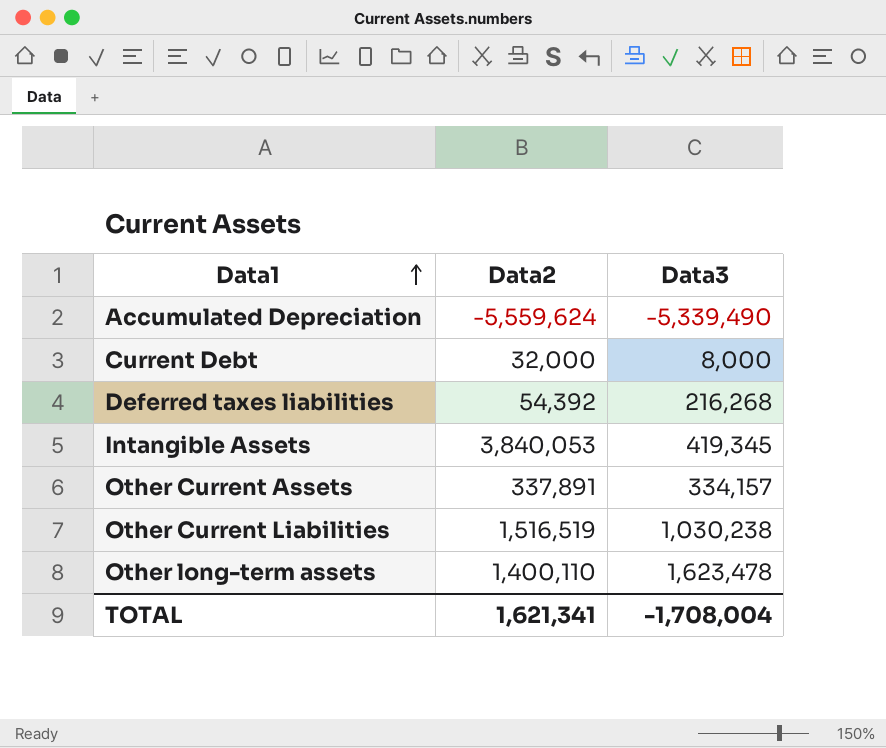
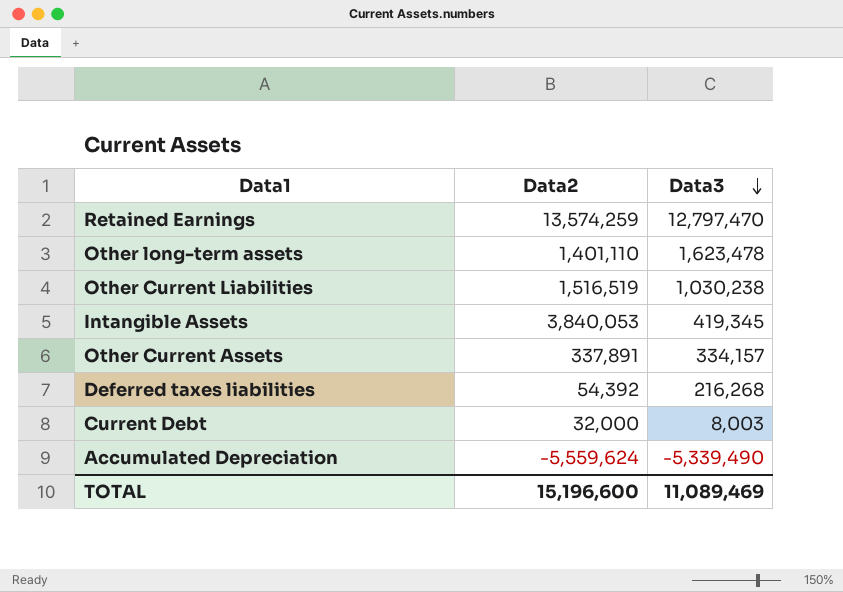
row order: Data1 ascending -> Data3 descending
row Retained Earnings: none -> 13,574,259 | 12,797,470
Other long-term assets | Data2: 1,400,110 -> 1,401,110
Current Debt | Data3: 8,000 -> 8,003
TOTAL | Data2: 1,621,341 -> 15,196,600
TOTAL | Data3: -1,708,004 -> 11,089,469

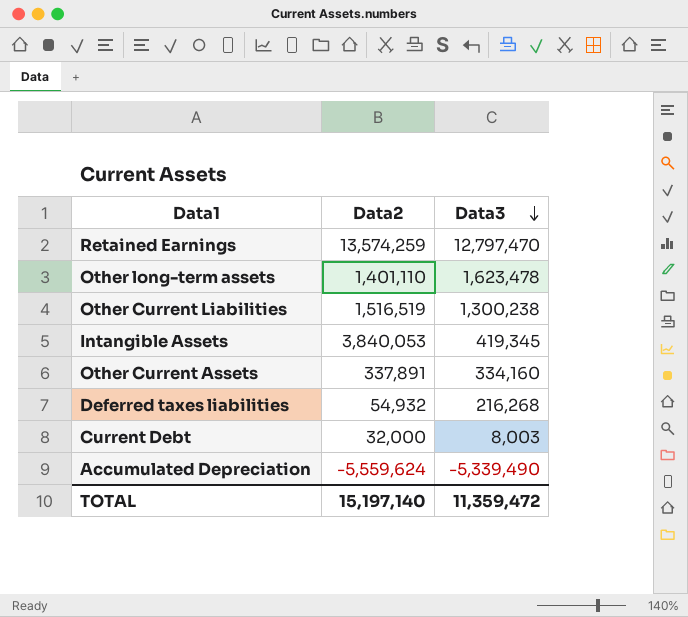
Other Current Liabilities | Data3: 1,030,238 -> 1,300,238
Other Current Assets | Data3: 334,157 -> 334,160
Deferred taxes liabilities | Data2: 54,392 -> 54,932
TOTAL | Data2: 15,196,600 -> 15,197,140
TOTAL | Data3: 11,089,469 -> 11,359,472

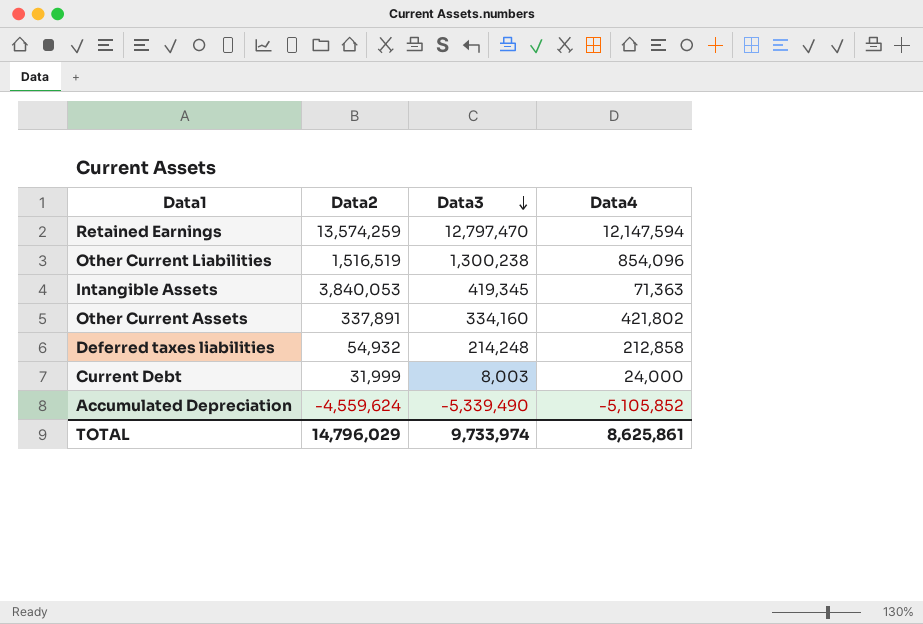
column Data4 | position: none -> 4
row Other long-term assets: 1,401,110 | 1,623,478 -> none
Deferred taxes liabilities | Data3: 216,268 -> 214,248
Current Debt | Data2: 32,000 -> 31,999
Accumulated Depreciation | Data2: -5,559,624 -> -4,559,624
TOTAL | Data2: 15,197,140 -> 14,796,029
TOTAL | Data3: 11,359,472 -> 9,733,974

